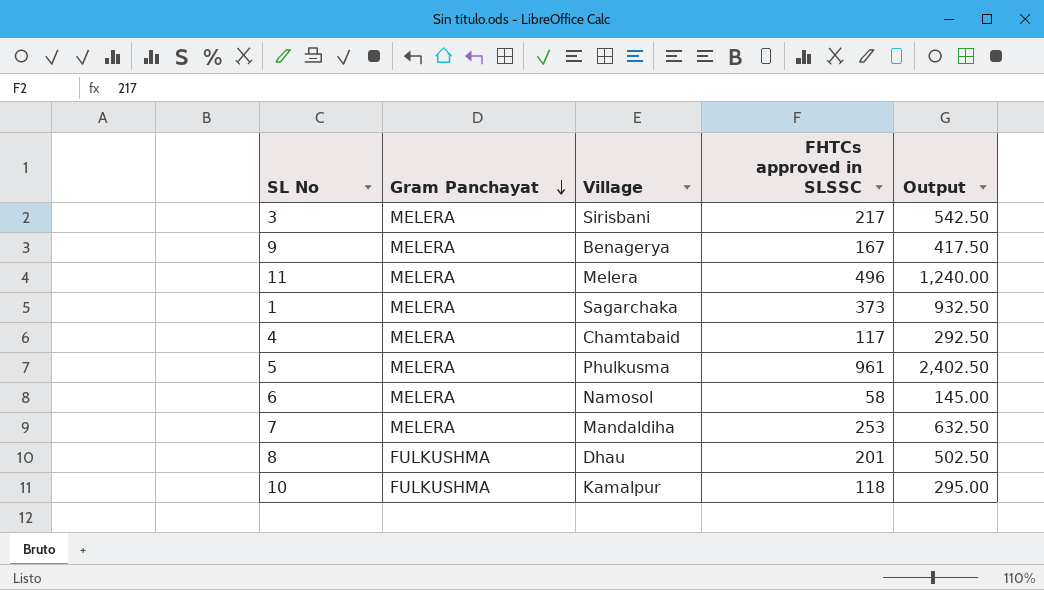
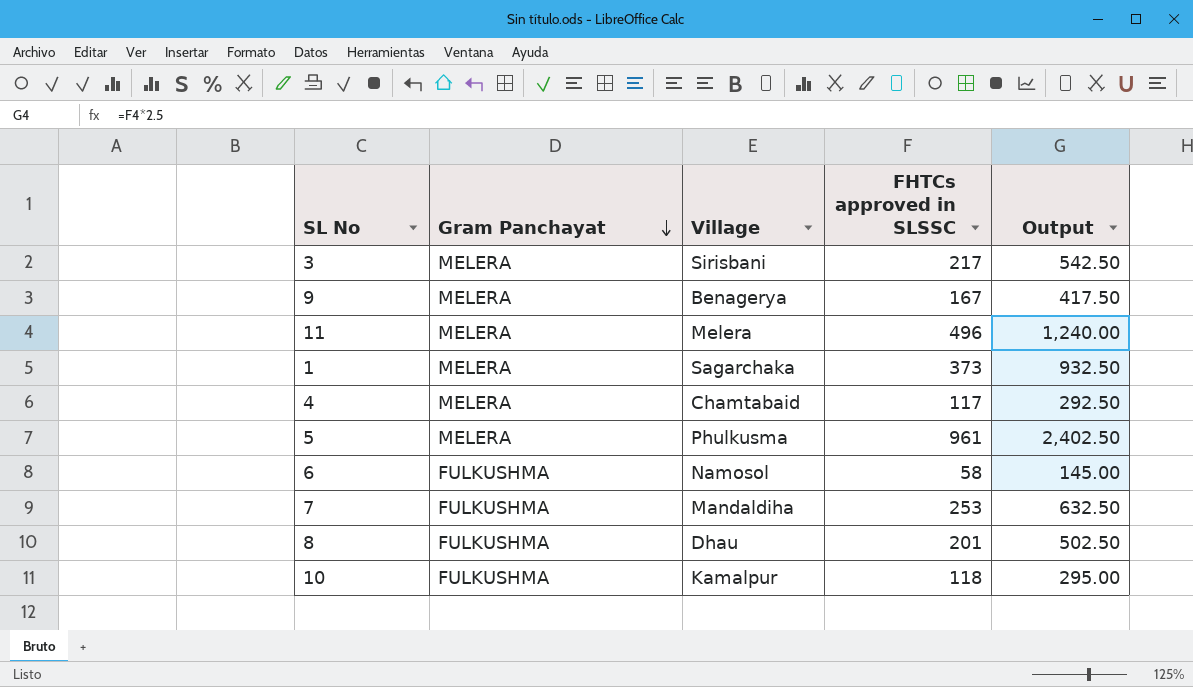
6 | Gram Panchayat: MELERA -> FULKUSHMA
7 | Gram Panchayat: MELERA -> FULKUSHMA

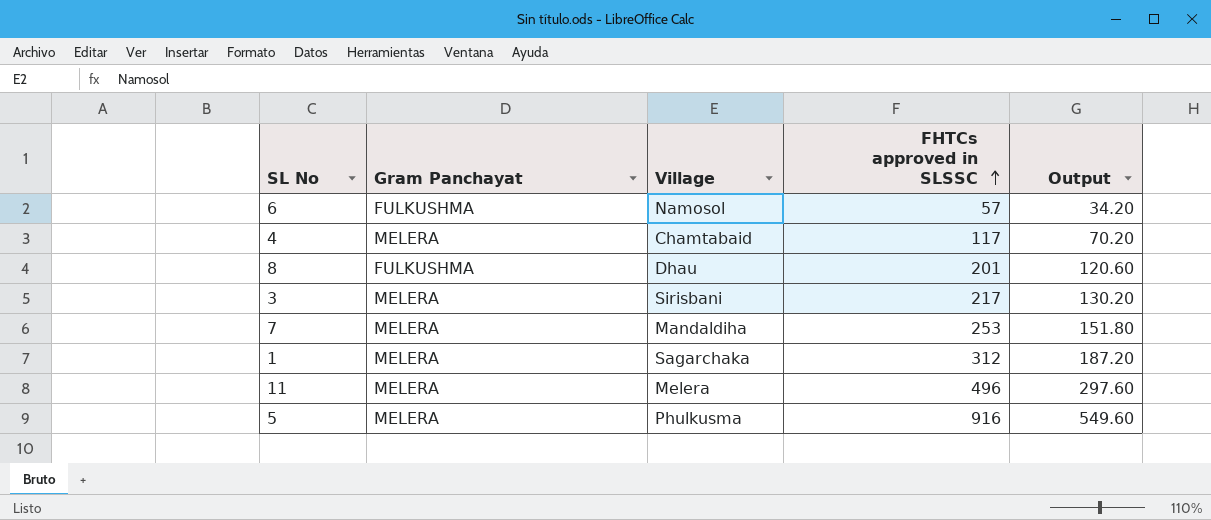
row order: Gram Panchayat descending -> FHTCs approved in SLSSC ascending
column Output | formula: [FHTCs approved in SLSSC] * 2.5 -> [FHTCs approved in SLSSC] * 0.6
row 9: MELERA | Benagerya | 167 | 417.50 -> none
row 10: FULKUSHMA | Kamalpur | 118 | 295.00 -> none
6 | FHTCs approved in SLSSC: 58 -> 57
7 | Gram Panchayat: FULKUSHMA -> MELERA
1 | FHTCs approved in SLSSC: 373 -> 312
5 | FHTCs approved in SLSSC: 961 -> 916

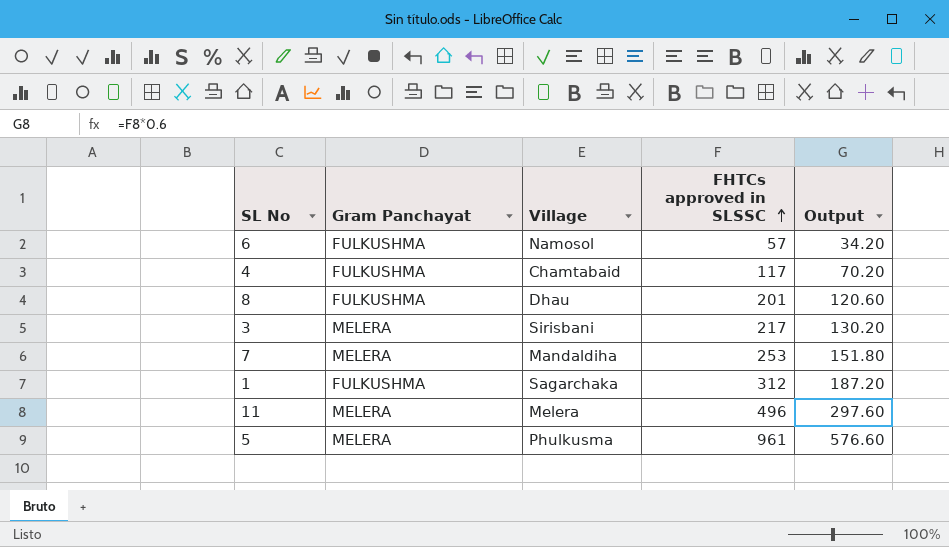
4 | Gram Panchayat: MELERA -> FULKUSHMA
1 | Gram Panchayat: MELERA -> FULKUSHMA
5 | FHTCs approved in SLSSC: 916 -> 961
5 | Output: 549.60 -> 576.60

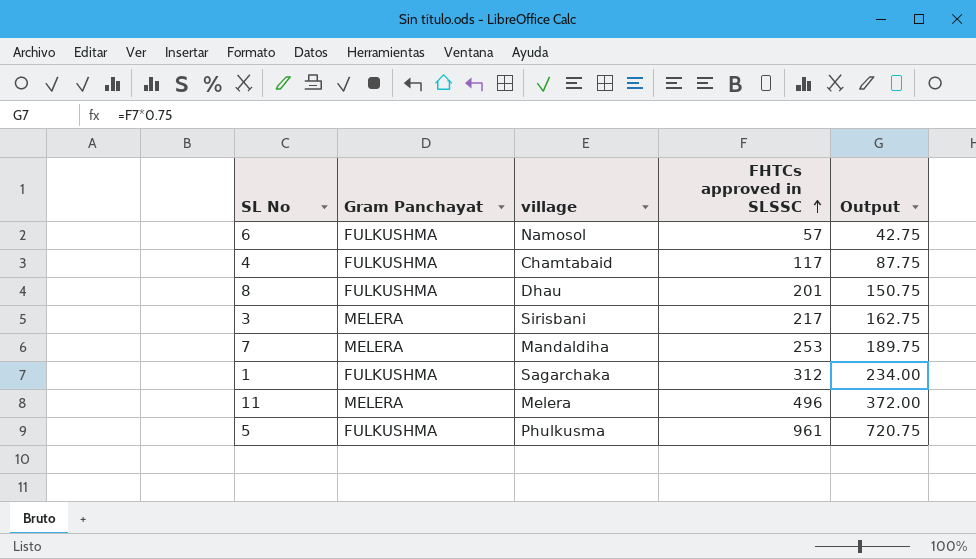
column name: Village -> village
column Output | formula: [FHTCs approved in SLSSC] * 0.6 -> [FHTCs approved in SLSSC] * 0.75
5 | Gram Panchayat: MELERA -> FULKUSHMA

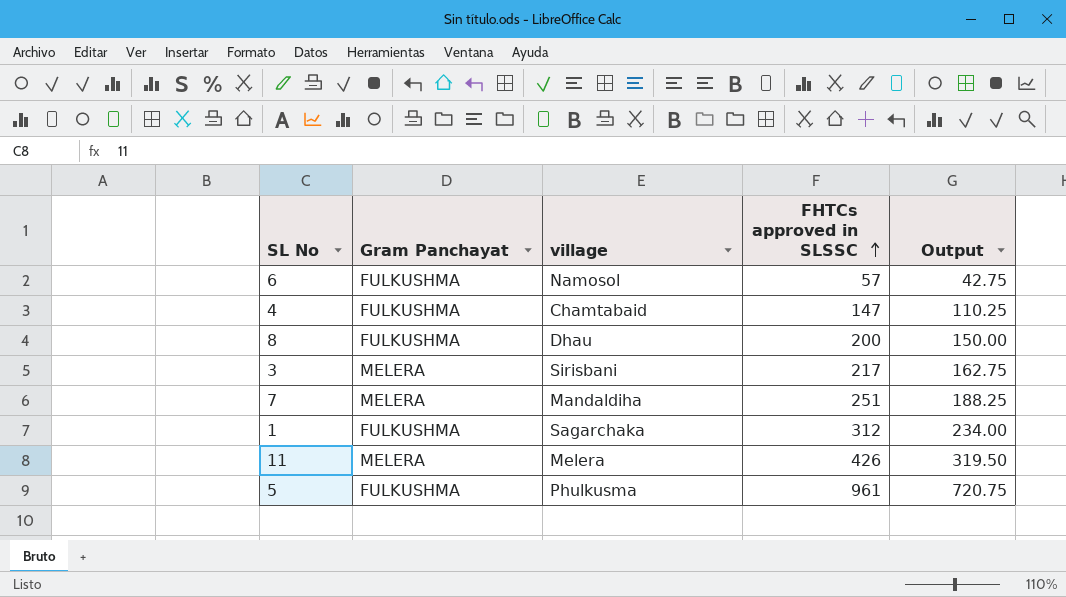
4 | FHTCs approved in SLSSC: 117 -> 147
4 | Output: 87.75 -> 110.25
8 | FHTCs approved in SLSSC: 201 -> 200
8 | Output: 150.75 -> 150.00
7 | FHTCs approved in SLSSC: 253 -> 251
7 | Output: 189.75 -> 188.25
11 | FHTCs approved in SLSSC: 496 -> 426
11 | Output: 372.00 -> 319.50

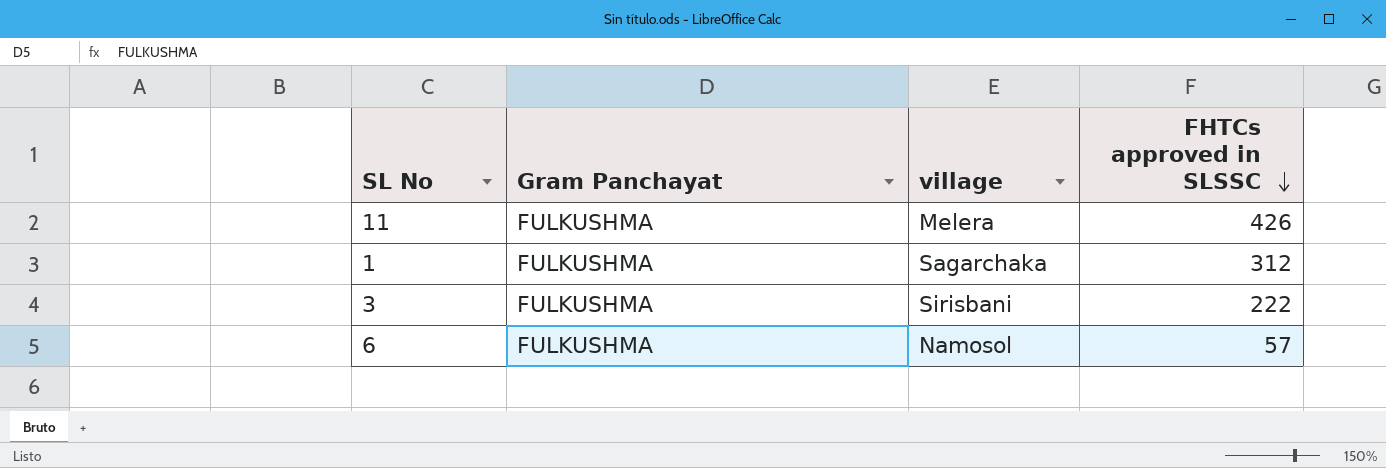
row order: FHTCs approved in SLSSC ascending -> FHTCs approved in SLSSC descending
column Output | formula: [FHTCs approved in SLSSC] * 0.75 -> none
row 4: FULKUSHMA | Chamtabaid | 147 | 110.25 -> none
row 8: FULKUSHMA | Dhau | 200 | 150.00 -> none
row 7: MELERA | Mandaldiha | 251 | 188.25 -> none
row 5: FULKUSHMA | Phulkusma | 961 | 720.75 -> none
11 | Gram Panchayat: MELERA -> FULKUSHMA
3 | Gram Panchayat: MELERA -> FULKUSHMA
3 | FHTCs approved in SLSSC: 217 -> 222

